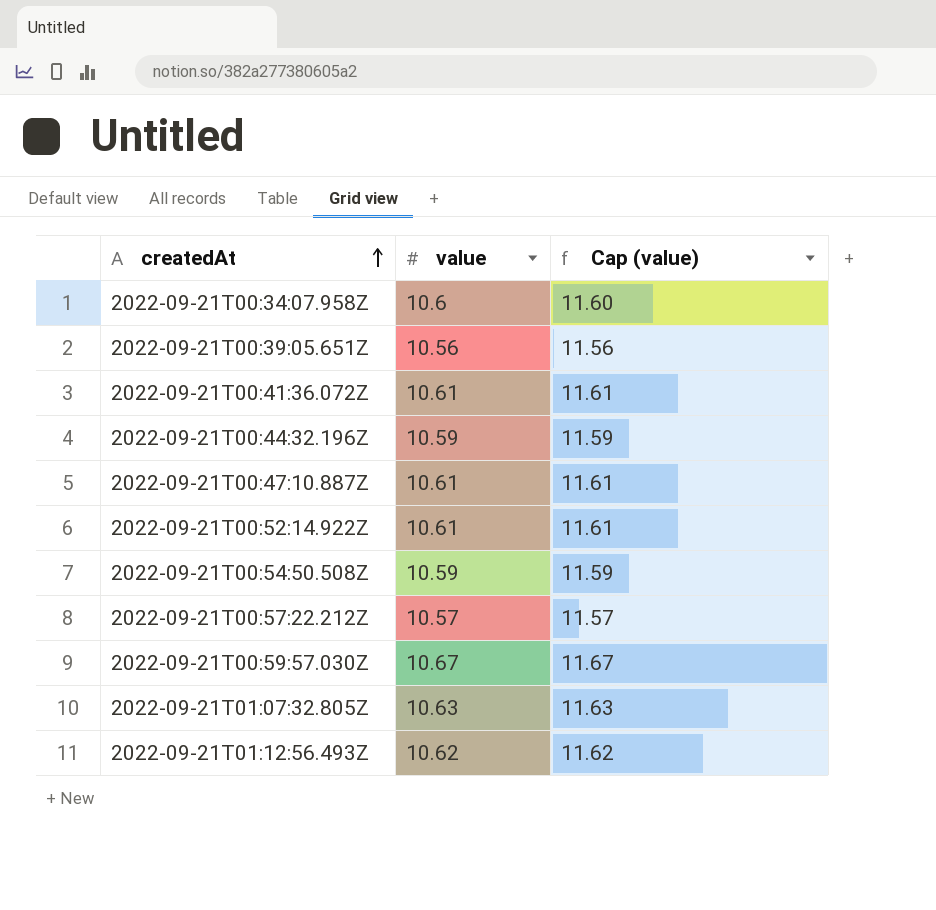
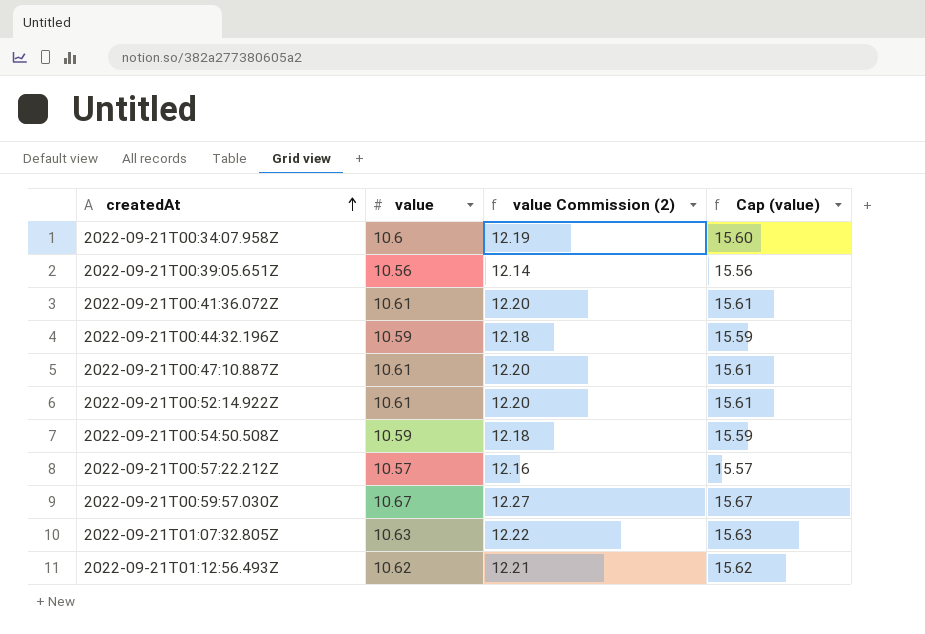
column value Commission (2) | formula: none -> [value] * 1.15
column Cap (value) | formula: [value] + 1 -> [value] + 5

